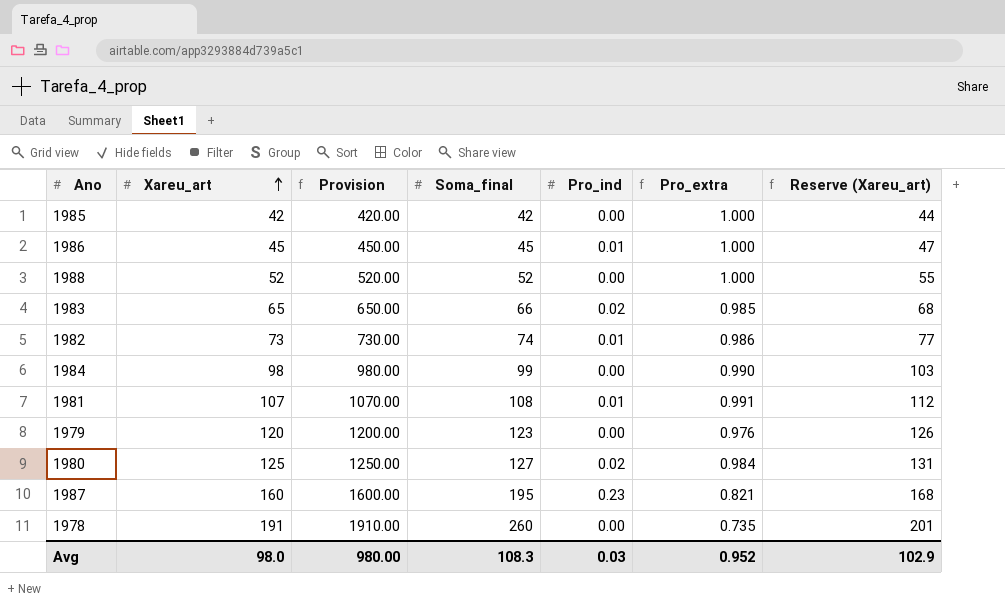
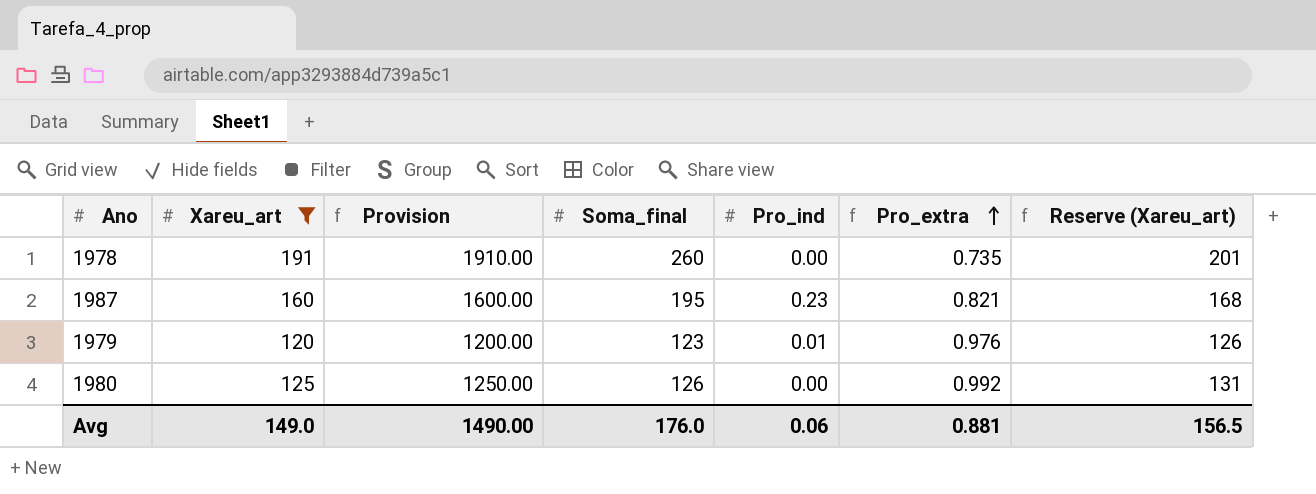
filter: none -> Xareu_art >= 120
row order: Xareu_art ascending -> Pro_extra ascending
1979 | Pro_ind: 0.00 -> 0.01
1980 | Soma_final: 127 -> 126
1980 | Pro_ind: 0.02 -> 0.00
1980 | Pro_extra: 0.984 -> 0.992
Avg | Xareu_art: 98.0 -> 149.0
Avg | Provision: 980.00 -> 1490.00
Avg | Soma_final: 108.3 -> 176.0
Avg | Pro_ind: 0.03 -> 0.06
Avg | Pro_extra: 0.952 -> 0.881
Avg | Reserve (Xareu_art): 102.9 -> 156.5

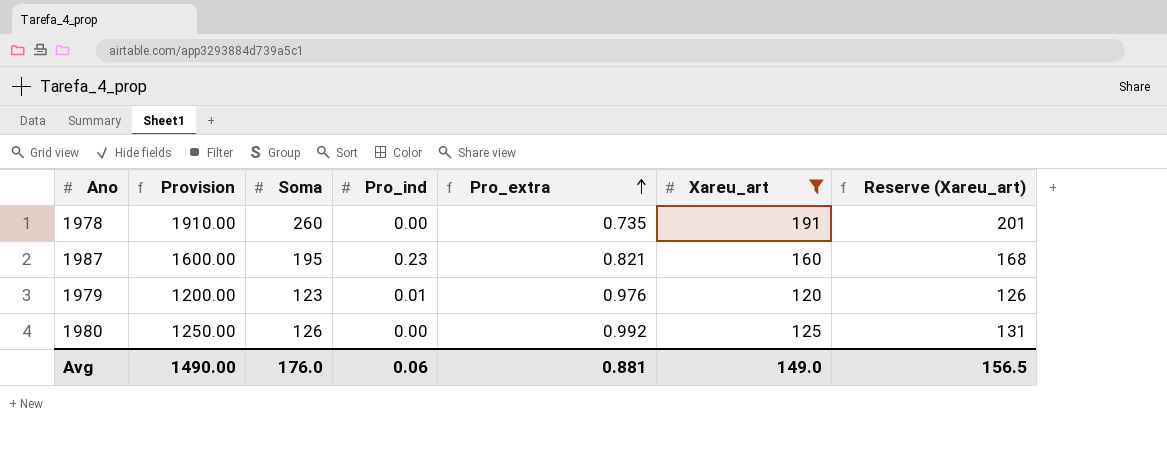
column name: Soma_final -> Soma
column Xareu_art | position: 2 -> 6

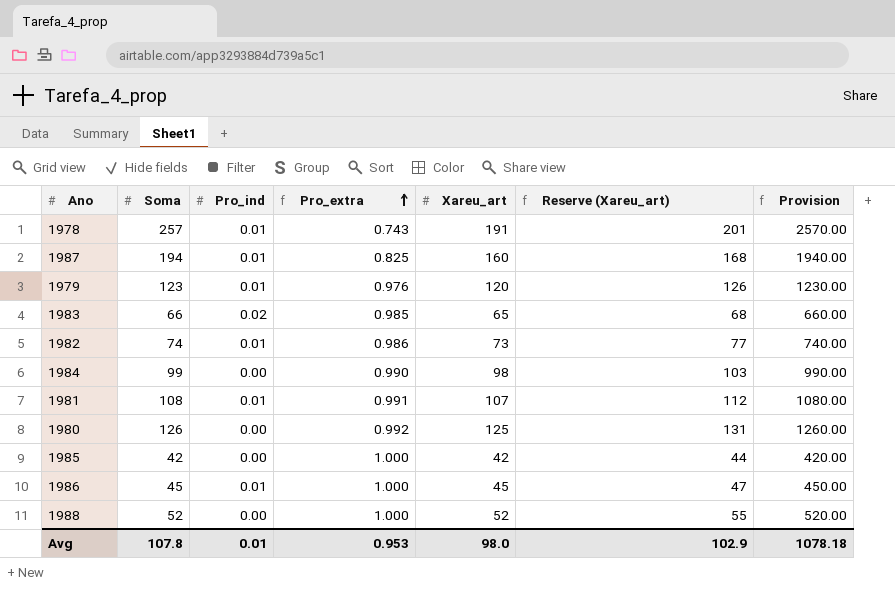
filter: Xareu_art >= 120 -> none
column Provision | formula: [Xareu_art] * 10 -> [Soma] * 10
column Provision | position: 2 -> 7
1978 | Soma: 260 -> 257
1978 | Pro_ind: 0.00 -> 0.01
1978 | Pro_extra: 0.735 -> 0.743
1987 | Soma: 195 -> 194
1987 | Pro_ind: 0.23 -> 0.01
1987 | Pro_extra: 0.821 -> 0.825
Avg | Soma: 176.0 -> 107.8
Avg | Pro_ind: 0.06 -> 0.01
Avg | Pro_extra: 0.881 -> 0.953
Avg | Xareu_art: 149.0 -> 98.0
Avg | Reserve (Xareu_art): 156.5 -> 102.9
Avg | Provision: 1490.00 -> 1078.18

